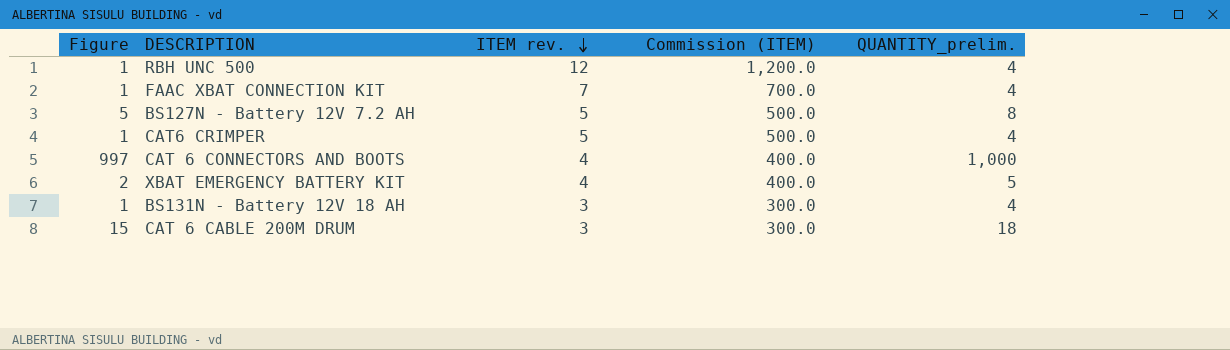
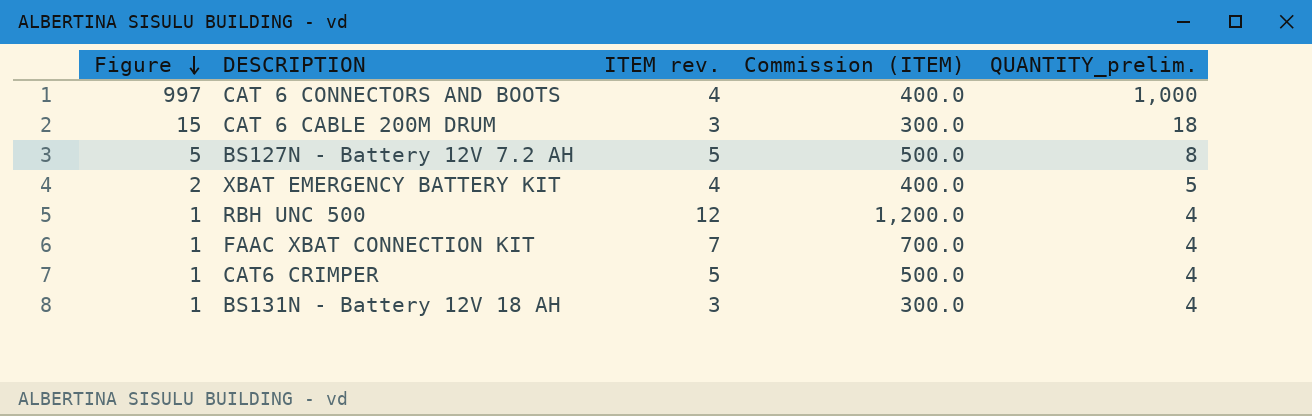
row order: ITEM rev. descending -> Figure descending

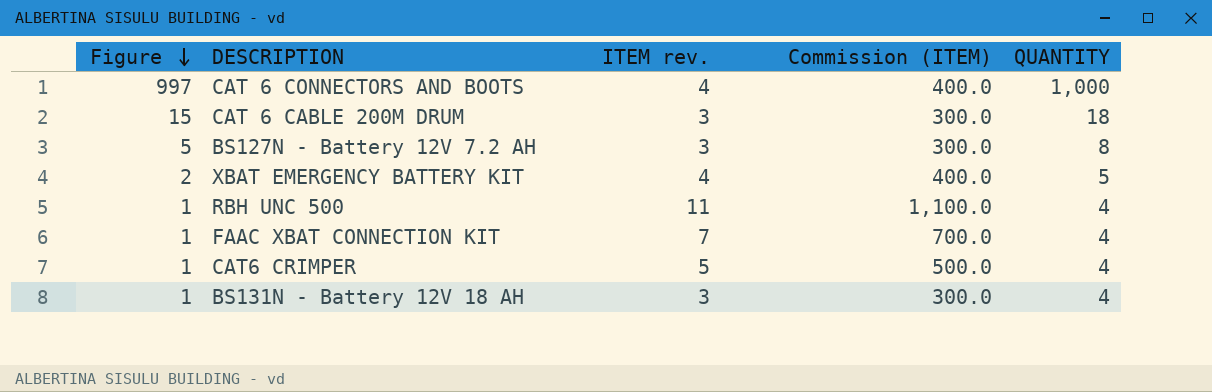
column name: QUANTITY_prelim. -> QUANTITY
BS127N - Battery 12V 7.2 AH | ITEM rev.: 5 -> 3
BS127N - Battery 12V 7.2 AH | Commission (ITEM): 500.0 -> 300.0
RBH UNC 500 | ITEM rev.: 12 -> 11
RBH UNC 500 | Commission (ITEM): 1,200.0 -> 1,100.0

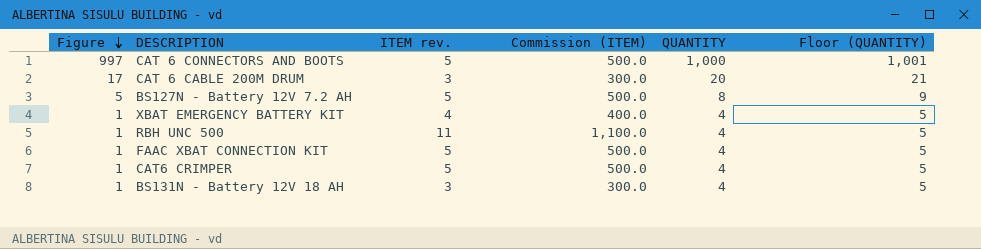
column Floor (QUANTITY) | formula: none -> [QUANTITY] + 1
CAT 6 CONNECTORS AND BOOTS | ITEM rev.: 4 -> 5
CAT 6 CONNECTORS AND BOOTS | Commission (ITEM): 400.0 -> 500.0
CAT 6 CABLE 200M DRUM | Figure: 15 -> 17
CAT 6 CABLE 200M DRUM | QUANTITY: 18 -> 20
BS127N - Battery 12V 7.2 AH | ITEM rev.: 3 -> 5
BS127N - Battery 12V 7.2 AH | Commission (ITEM): 300.0 -> 500.0
XBAT EMERGENCY BATTERY KIT | Figure: 2 -> 1
XBAT EMERGENCY BATTERY KIT | QUANTITY: 5 -> 4
FAAC XBAT CONNECTION KIT | ITEM rev.: 7 -> 5
FAAC XBAT CONNECTION KIT | Commission (ITEM): 700.0 -> 500.0

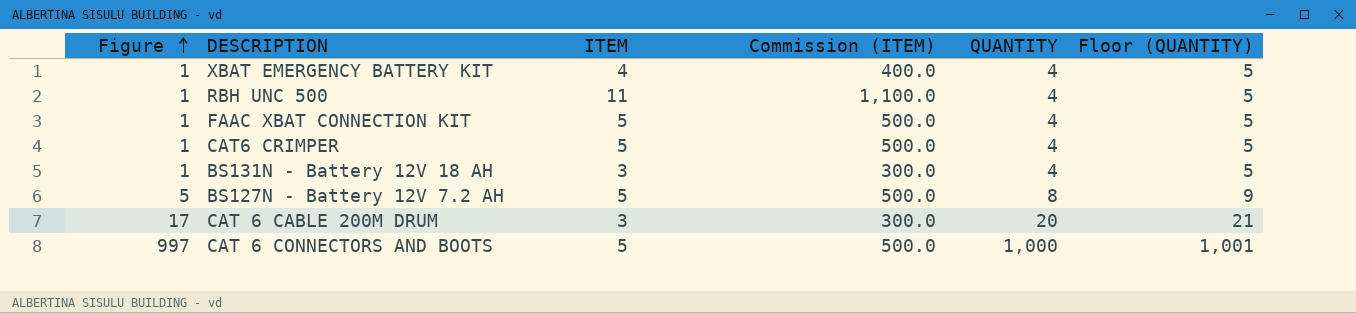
row order: Figure descending -> Figure ascending
column name: ITEM rev. -> ITEM

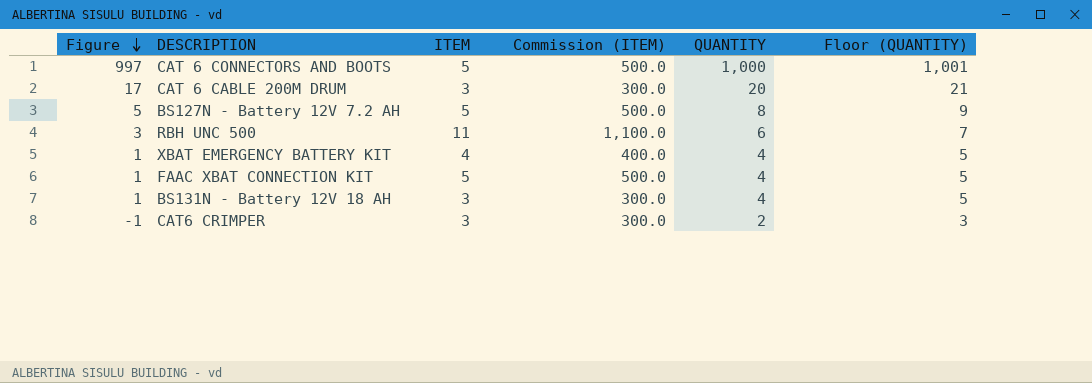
row order: Figure ascending -> Figure descending
RBH UNC 500 | Figure: 1 -> 3
RBH UNC 500 | QUANTITY: 4 -> 6
RBH UNC 500 | Floor (QUANTITY): 5 -> 7
CAT6 CRIMPER | Figure: 1 -> -1
CAT6 CRIMPER | ITEM: 5 -> 3
CAT6 CRIMPER | Commission (ITEM): 500.0 -> 300.0
CAT6 CRIMPER | QUANTITY: 4 -> 2
CAT6 CRIMPER | Floor (QUANTITY): 5 -> 3

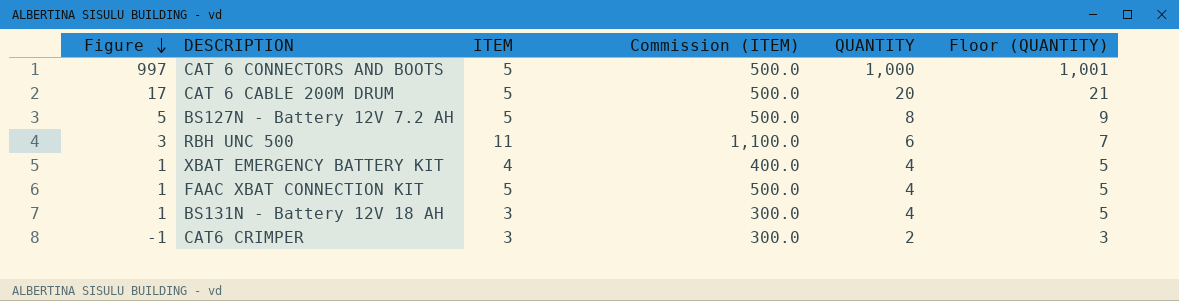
CAT 6 CABLE 200M DRUM | ITEM: 3 -> 5
CAT 6 CABLE 200M DRUM | Commission (ITEM): 300.0 -> 500.0

